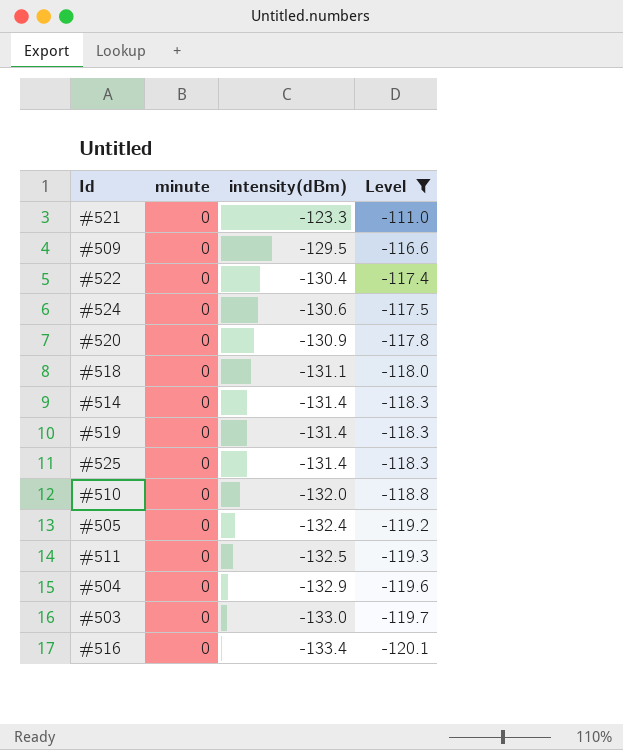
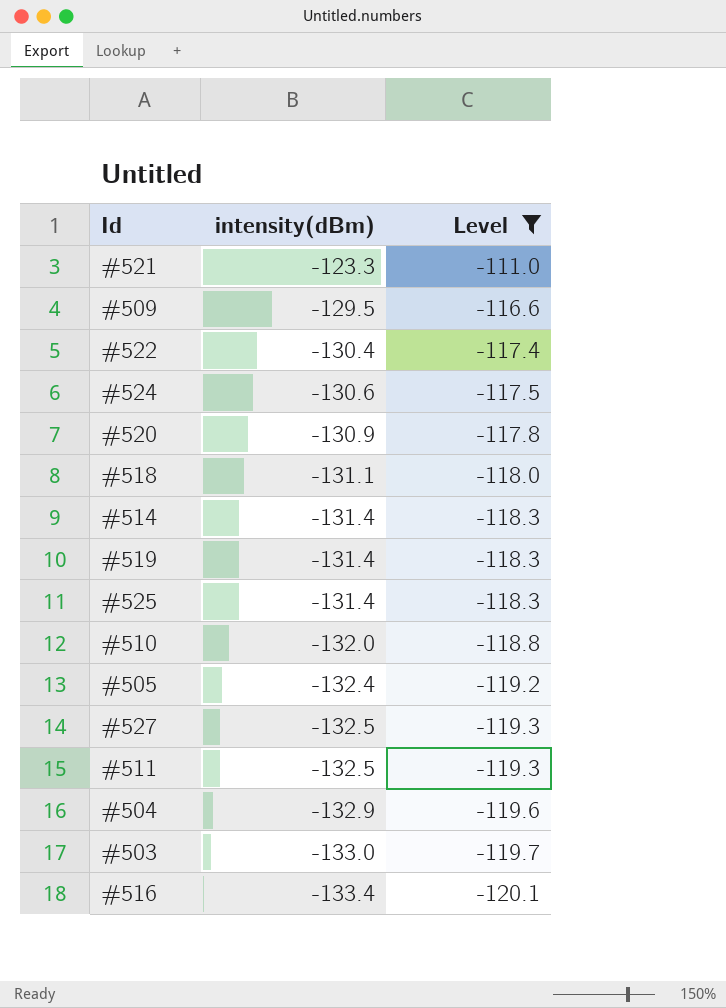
column minute | position: 2 -> none
row #527: none -> -132.5 | -119.3

